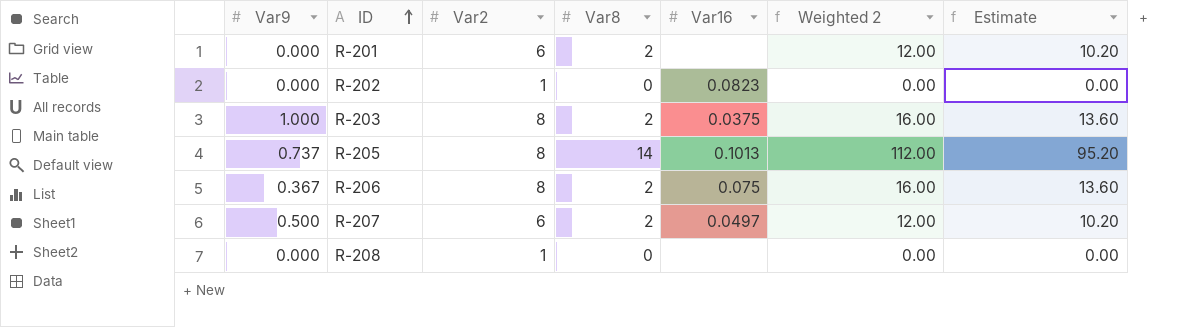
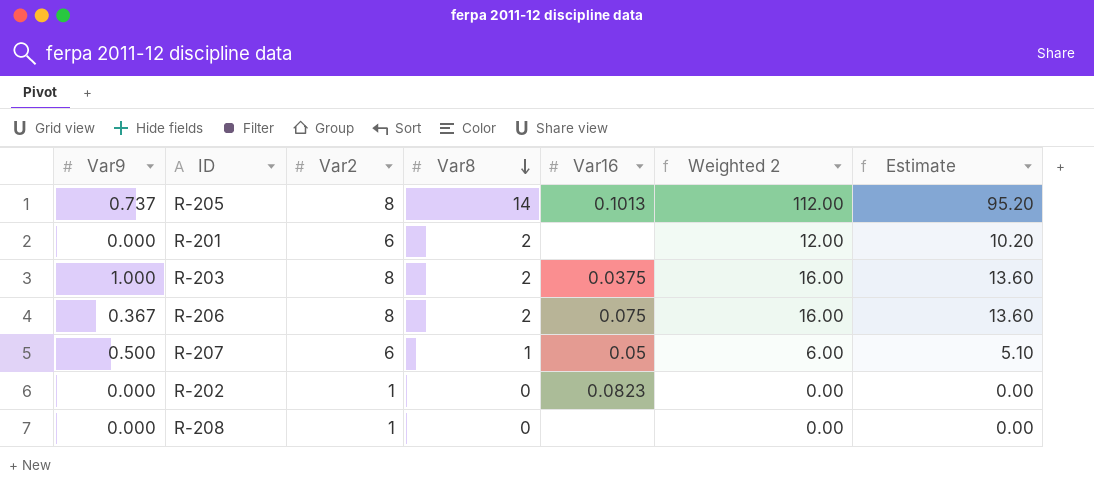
row order: ID ascending -> Var8 descending
R-207 | Var8: 2 -> 1
R-207 | Var16: 0.0497 -> 0.05
R-207 | Weighted 2: 12.00 -> 6.00
R-207 | Estimate: 10.20 -> 5.10

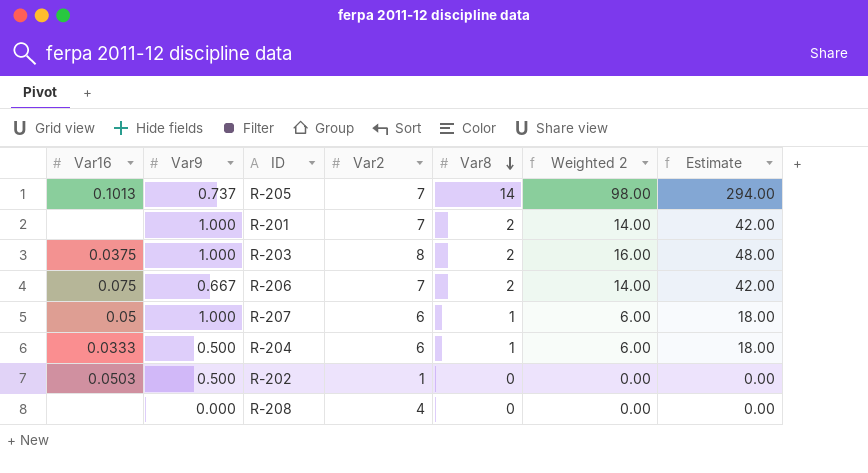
column Var16 | position: 5 -> 1
column Estimate | formula: [Weighted 2] * 0.85 -> [Weighted 2] * 3
R-205 | Var2: 8 -> 7
R-205 | Weighted 2: 112.00 -> 98.00
R-201 | Var9: 0.000 -> 1.000
R-201 | Var2: 6 -> 7
R-201 | Weighted 2: 12.00 -> 14.00
R-206 | Var9: 0.367 -> 0.667
R-206 | Var2: 8 -> 7
R-206 | Weighted 2: 16.00 -> 14.00
R-207 | Var9: 0.500 -> 1.000
row R-204: none -> 0.0333 | 0.500 | 6 | 1 | 6.00 | 18.00
R-202 | Var16: 0.0823 -> 0.0503
R-202 | Var9: 0.000 -> 0.500
R-208 | Var2: 1 -> 4

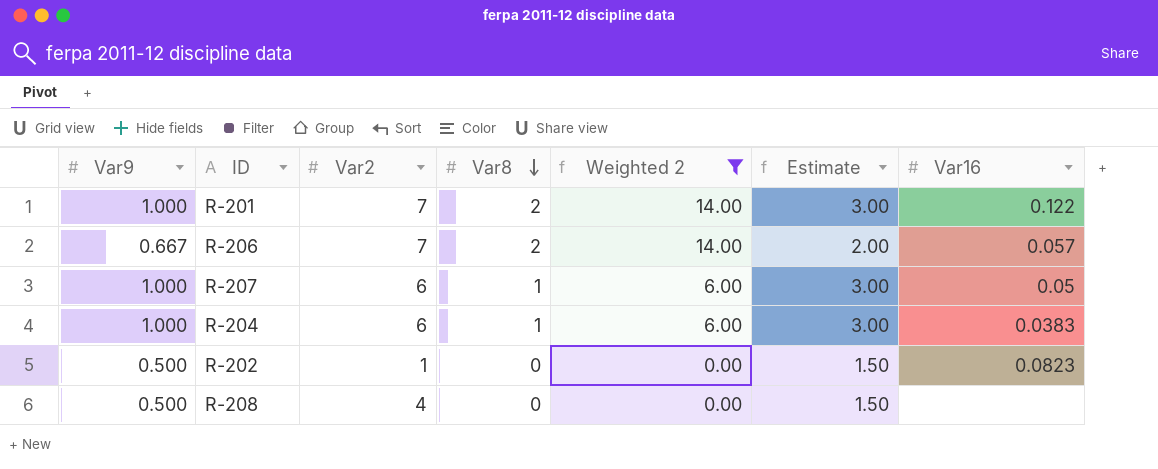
filter: none -> Weighted 2 <= 14.00
column Estimate | formula: [Weighted 2] * 3 -> [Var9] * 3
column Var16 | position: 1 -> 7
R-201 | Var16: none -> 0.122
R-206 | Var16: 0.075 -> 0.057
R-204 | Var9: 0.500 -> 1.000
R-204 | Var16: 0.0333 -> 0.0383
R-202 | Var16: 0.0503 -> 0.0823
R-208 | Var9: 0.000 -> 0.500

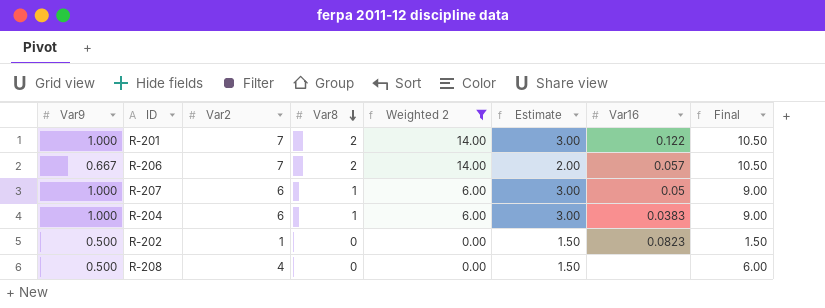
column Final | formula: none -> [Var2] * 1.5

